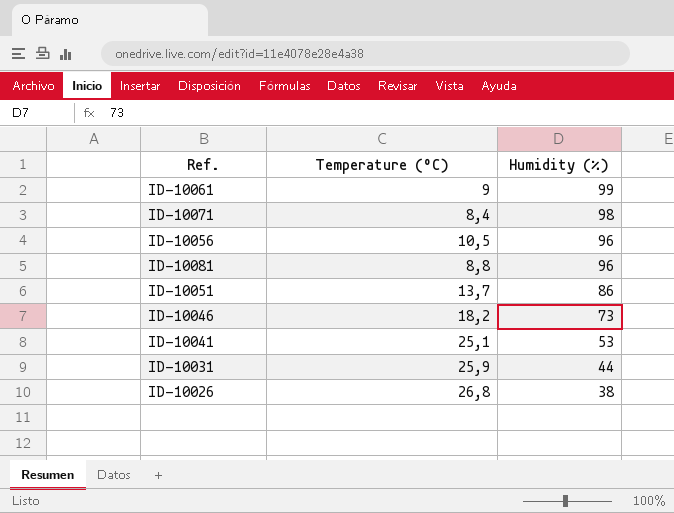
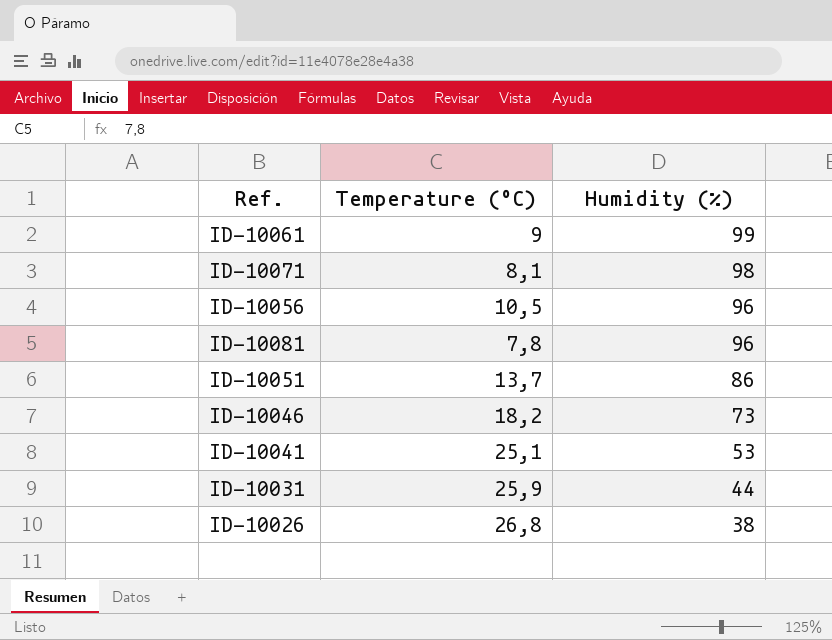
ID-10071 | Temperature (ºC): 8,4 -> 8,1
ID-10081 | Temperature (ºC): 8,8 -> 7,8

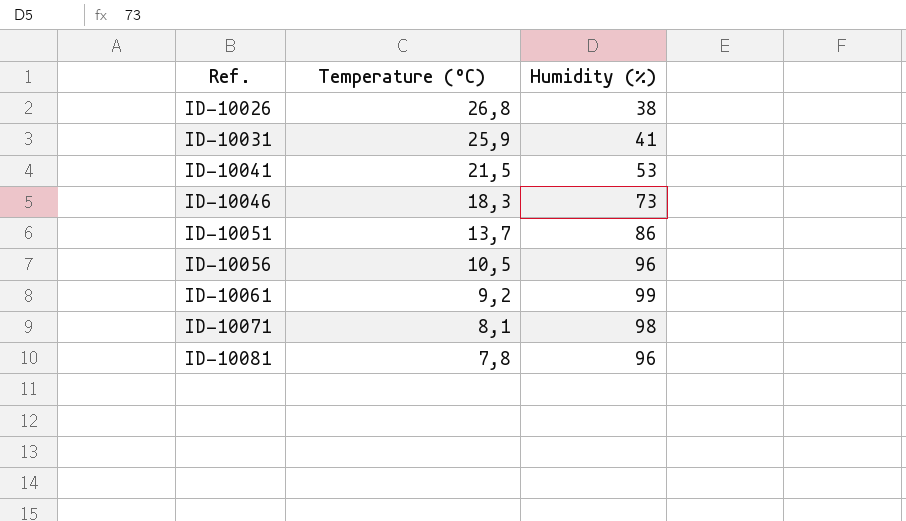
row order: Humidity (%) descending -> Ref. ascending
ID-10031 | Humidity (%): 44 -> 41
ID-10041 | Temperature (ºC): 25,1 -> 21,5
ID-10046 | Temperature (ºC): 18,2 -> 18,3
ID-10061 | Temperature (ºC): 9 -> 9,2

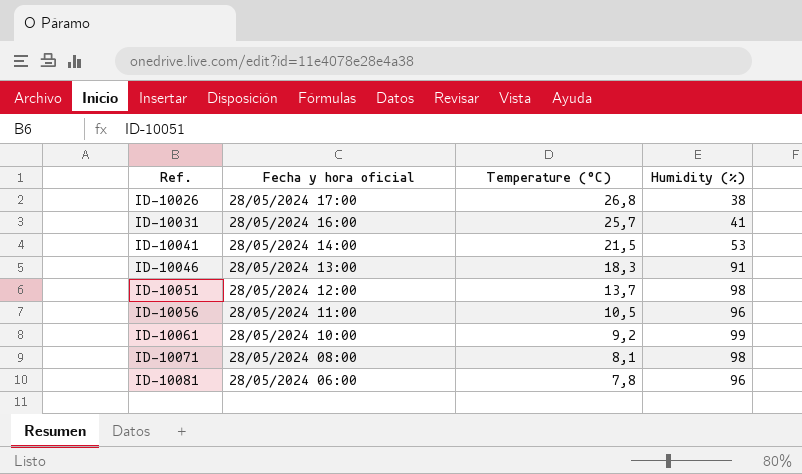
column Fecha y hora oficial | position: none -> 2
ID-10031 | Temperature (ºC): 25,9 -> 25,7
ID-10046 | Humidity (%): 73 -> 91
ID-10051 | Humidity (%): 86 -> 98

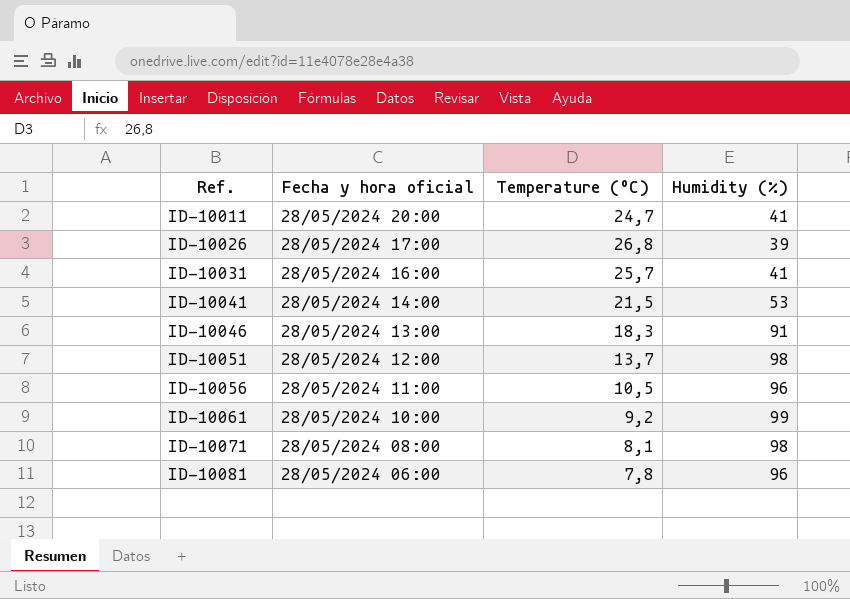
row ID-10011: none -> 28/05/2024 20:00 | 24,7 | 41
ID-10026 | Humidity (%): 38 -> 39

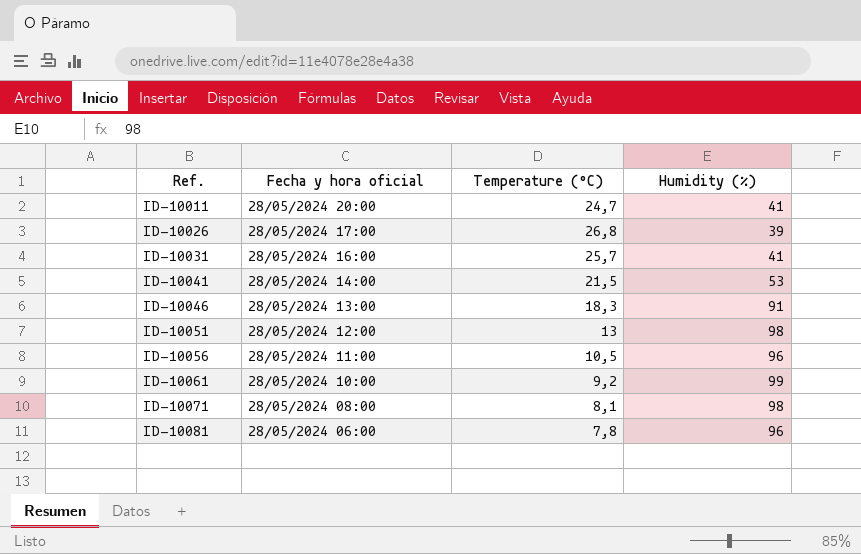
ID-10051 | Temperature (ºC): 13,7 -> 13

